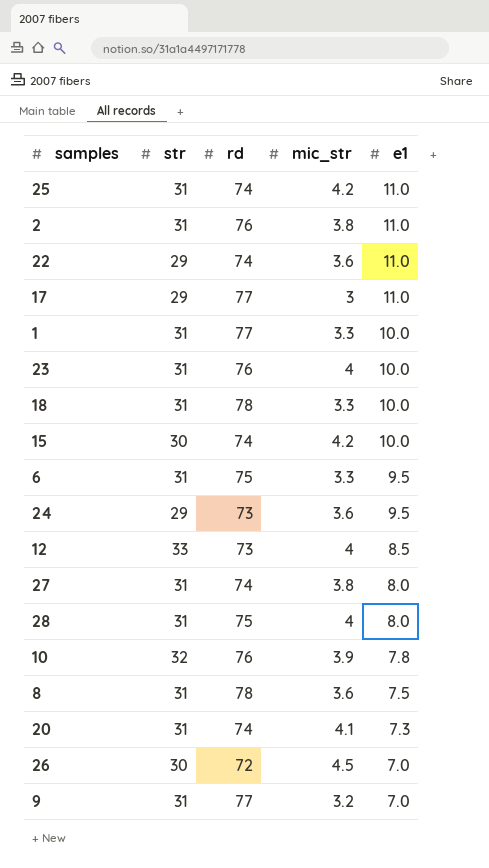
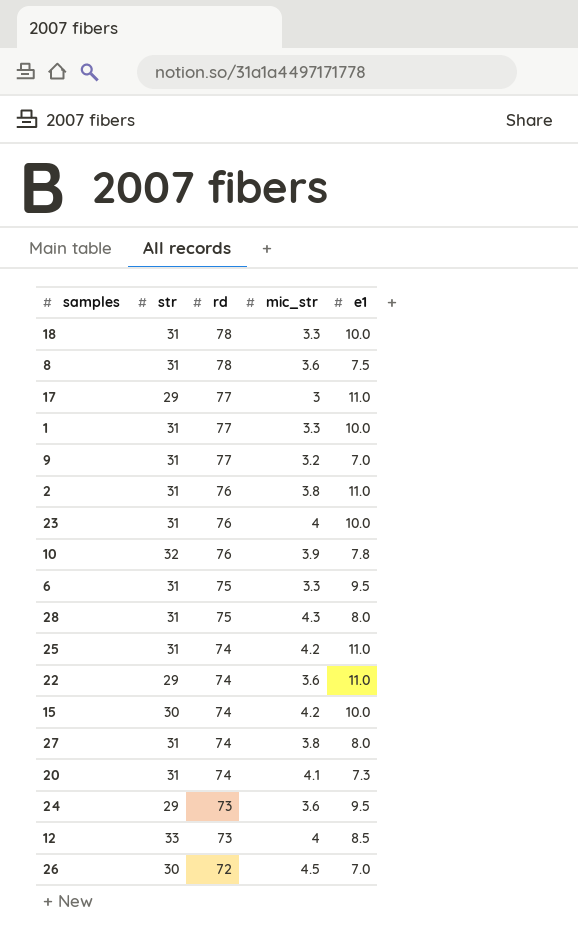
row order: e1 descending -> rd descending
28 | mic_str: 4 -> 4.3

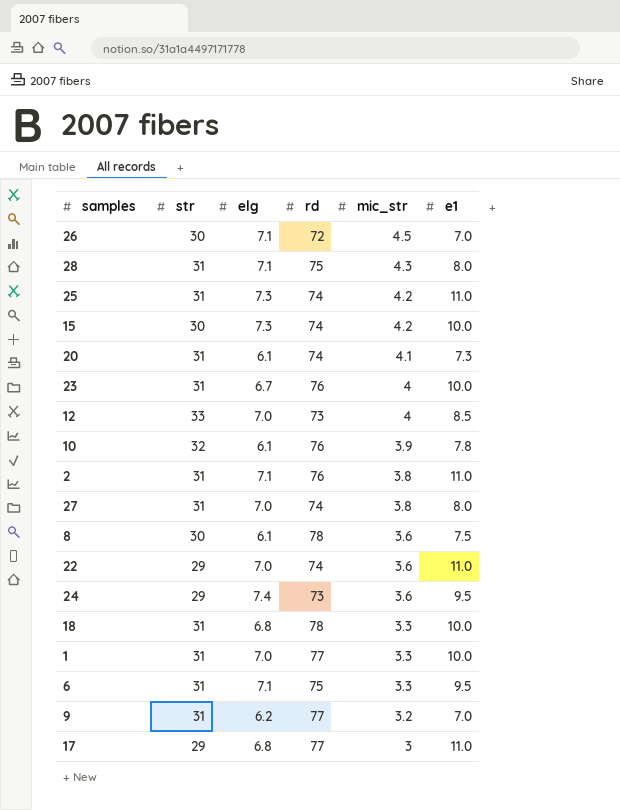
row order: rd descending -> mic_str descending
column elg | position: none -> 3
8 | str: 31 -> 30

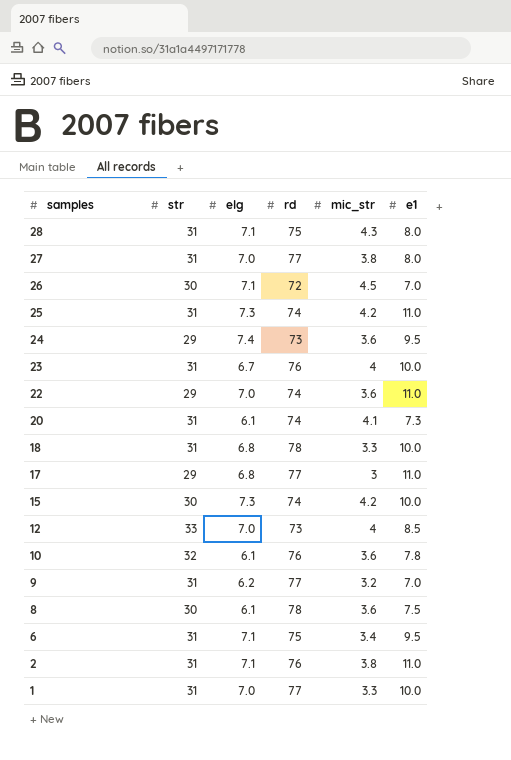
row order: mic_str descending -> samples descending
27 | rd: 74 -> 77
10 | mic_str: 3.9 -> 3.6
6 | mic_str: 3.3 -> 3.4

